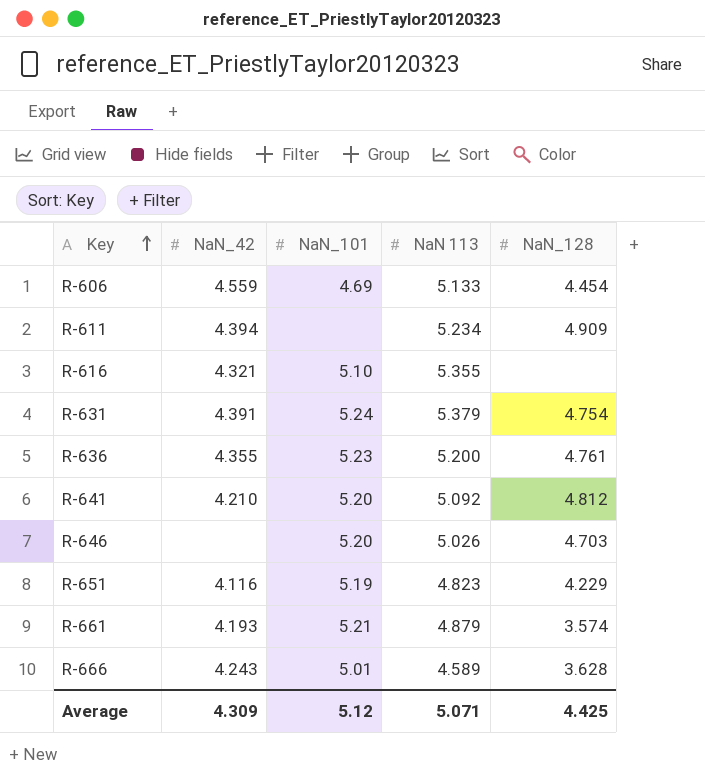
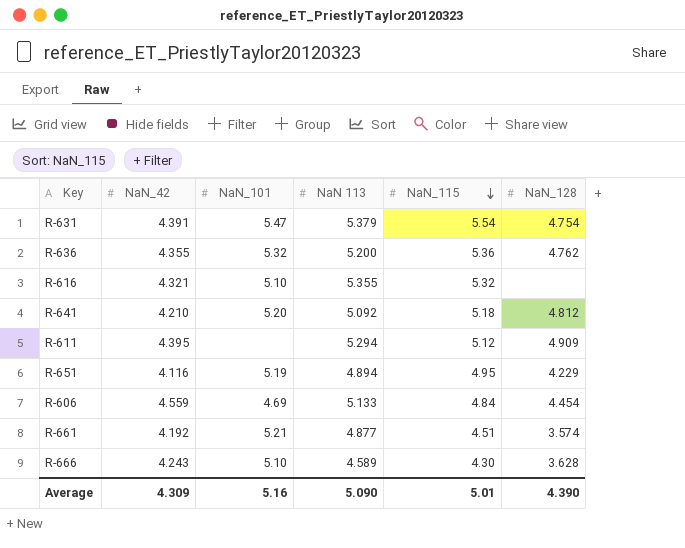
row order: Key ascending -> NaN_115 descending
column NaN_115 | position: none -> 5
row R-646: none | 5.20 | 5.026 | 4.703 -> none
R-631 | NaN_101: 5.24 -> 5.47
R-636 | NaN_101: 5.23 -> 5.32
R-636 | NaN_128: 4.761 -> 4.762
R-611 | NaN_42: 4.394 -> 4.395
R-611 | NaN 113: 5.234 -> 5.294
R-651 | NaN 113: 4.823 -> 4.894
R-661 | NaN_42: 4.193 -> 4.192
R-661 | NaN 113: 4.879 -> 4.877
R-666 | NaN_101: 5.01 -> 5.10
Average | NaN_101: 5.12 -> 5.16
Average | NaN 113: 5.071 -> 5.090
Average | NaN_128: 4.425 -> 4.390

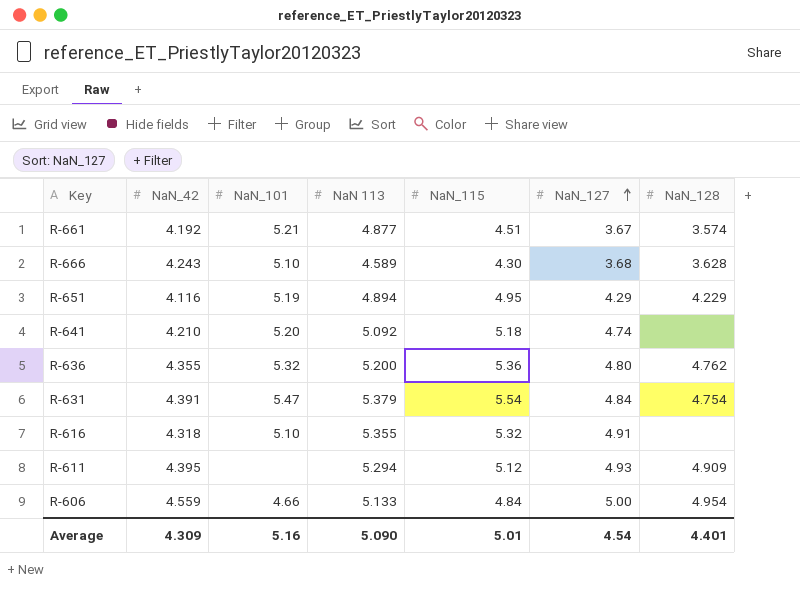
row order: NaN_115 descending -> NaN_127 ascending
column NaN_127 | position: none -> 6
R-641 | NaN_128: 4.812 -> none
R-616 | NaN_42: 4.321 -> 4.318
R-606 | NaN_101: 4.69 -> 4.66
R-606 | NaN_128: 4.454 -> 4.954
Average | NaN_128: 4.390 -> 4.401

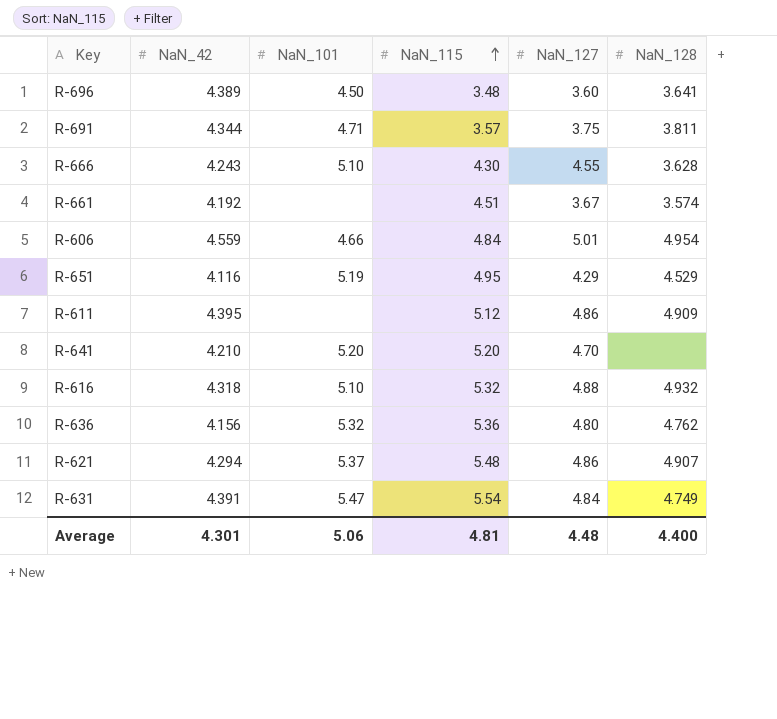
row order: NaN_127 ascending -> NaN_115 ascending
column NaN 113 | position: 4 -> none
row R-696: none -> 4.389 | 4.50 | 3.48 | 3.60 | 3.641
row R-691: none -> 4.344 | 4.71 | 3.57 | 3.75 | 3.811
R-666 | NaN_127: 3.68 -> 4.55
R-661 | NaN_101: 5.21 -> none
R-606 | NaN_127: 5.00 -> 5.01
R-651 | NaN_128: 4.229 -> 4.529
R-611 | NaN_127: 4.93 -> 4.86
R-641 | NaN_115: 5.18 -> 5.20
R-641 | NaN_127: 4.74 -> 4.70
R-616 | NaN_127: 4.91 -> 4.88
R-616 | NaN_128: none -> 4.932
R-636 | NaN_42: 4.355 -> 4.156
row R-621: none -> 4.294 | 5.37 | 5.48 | 4.86 | 4.907
R-631 | NaN_128: 4.754 -> 4.749
Average | NaN_42: 4.309 -> 4.301
Average | NaN_101: 5.16 -> 5.06
Average | NaN_115: 5.01 -> 4.81
Average | NaN_127: 4.54 -> 4.48
Average | NaN_128: 4.401 -> 4.400

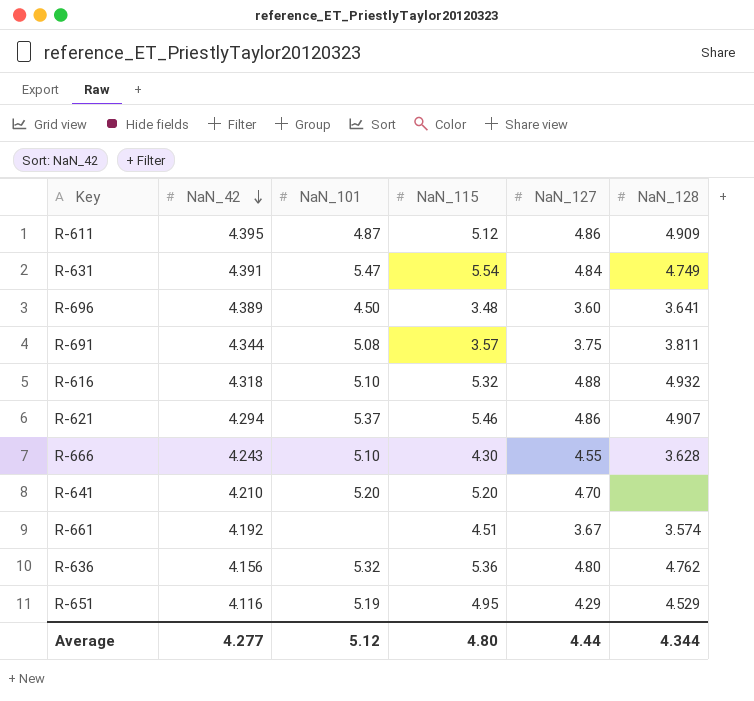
row order: NaN_115 ascending -> NaN_42 descending
row R-606: 4.559 | 4.66 | 4.84 | 5.01 | 4.954 -> none
R-611 | NaN_101: none -> 4.87
R-691 | NaN_101: 4.71 -> 5.08
R-621 | NaN_115: 5.48 -> 5.46
Average | NaN_42: 4.301 -> 4.277
Average | NaN_101: 5.06 -> 5.12
Average | NaN_115: 4.81 -> 4.80
Average | NaN_127: 4.48 -> 4.44
Average | NaN_128: 4.400 -> 4.344

